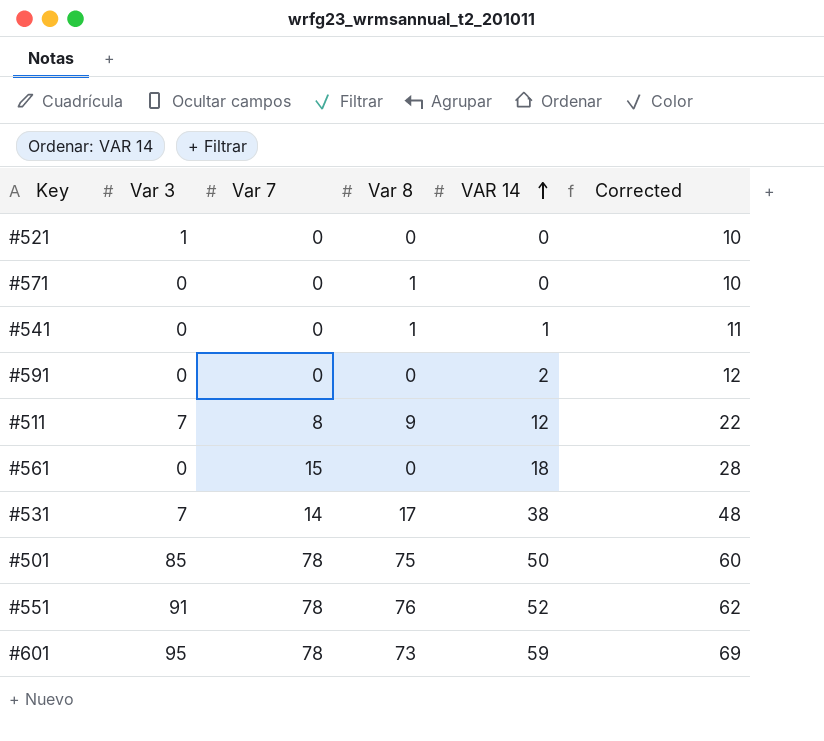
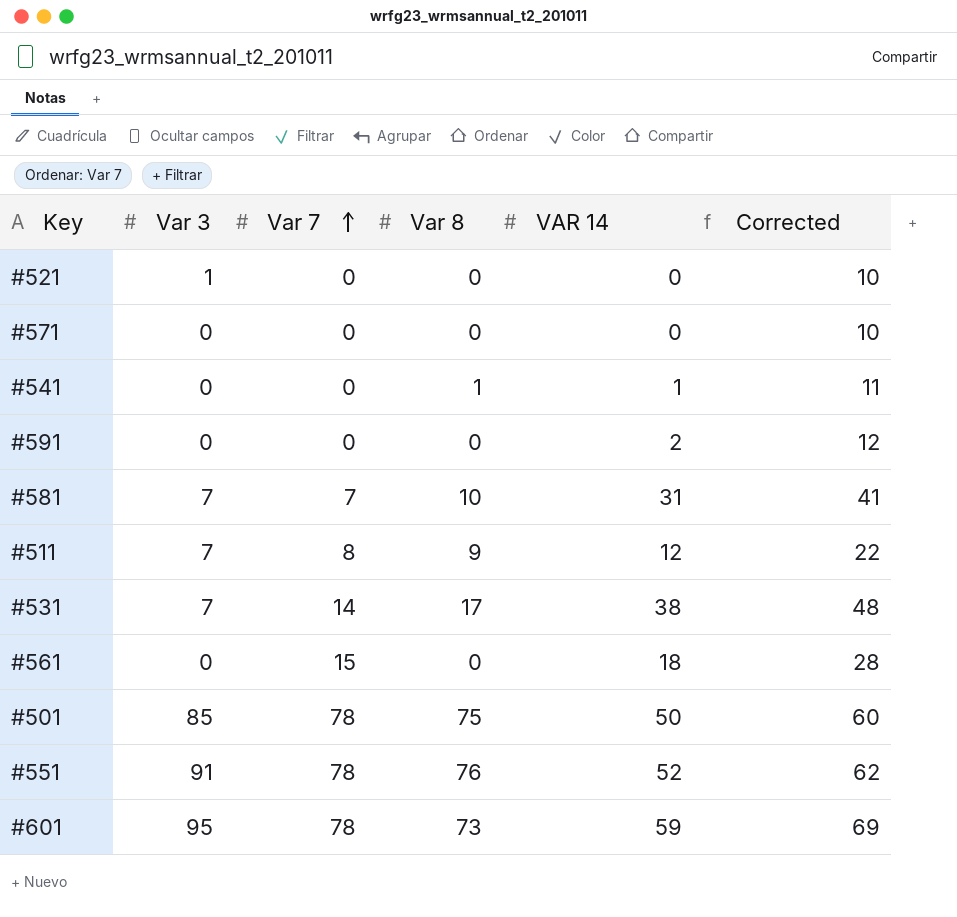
row order: VAR 14 ascending -> Var 7 ascending
#571 | Var 8: 1 -> 0
row #581: none -> 7 | 7 | 10 | 31 | 41

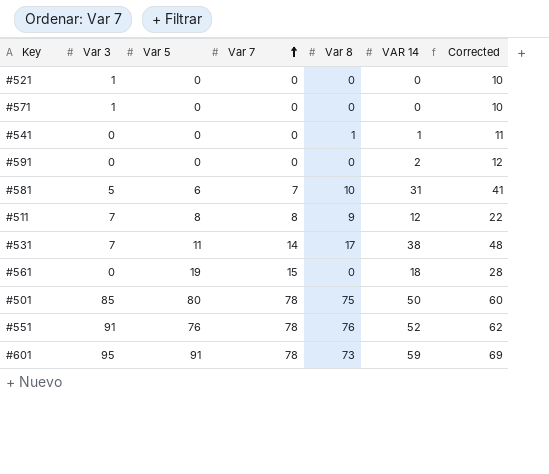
column Var 5 | position: none -> 3
#571 | Var 3: 0 -> 1
#581 | Var 3: 7 -> 5

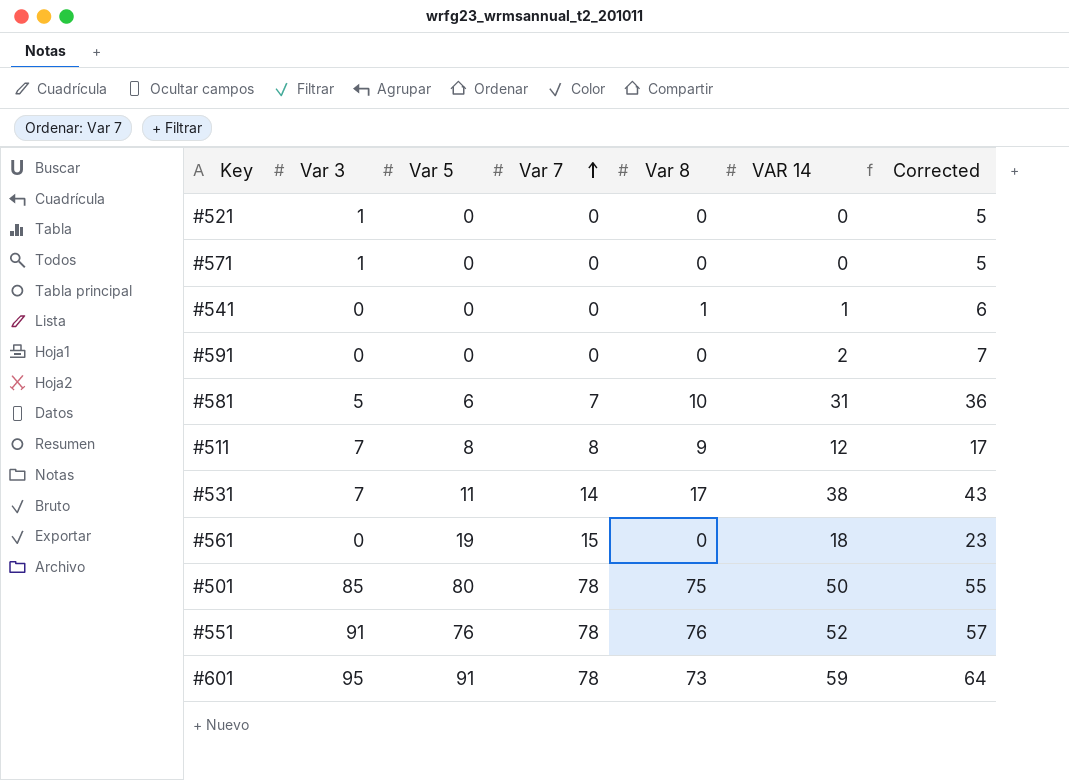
column Corrected | formula: [VAR 14] + 10 -> [VAR 14] + 5

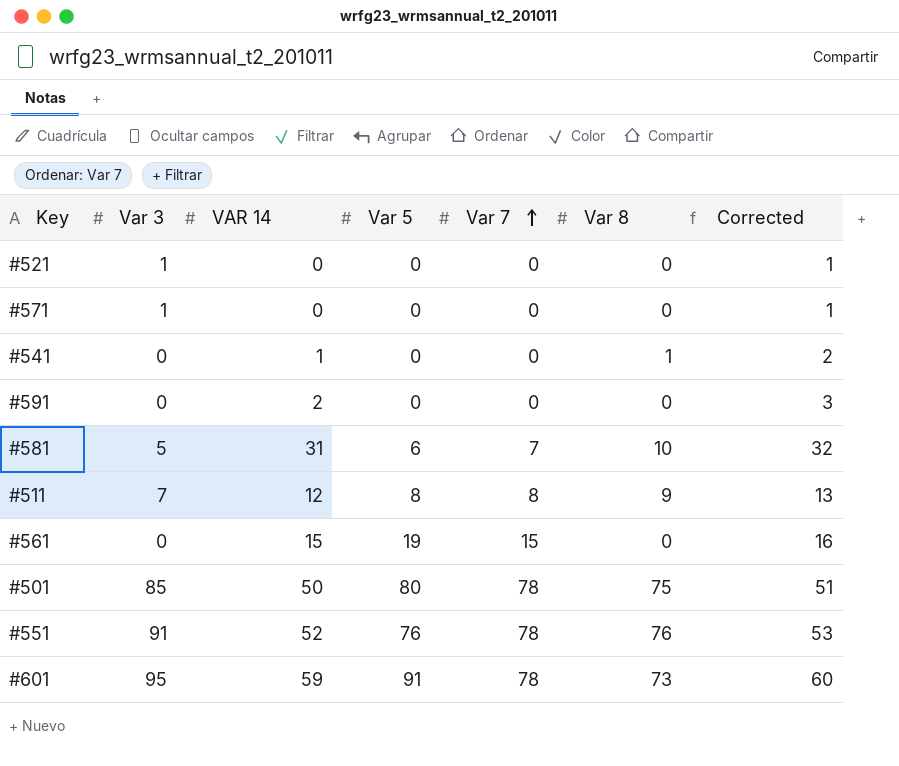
column VAR 14 | position: 6 -> 3
column Corrected | formula: [VAR 14] + 5 -> [VAR 14] + 1
row #531: 7 | 11 | 14 | 17 | 38 | 43 -> none
#561 | VAR 14: 18 -> 15

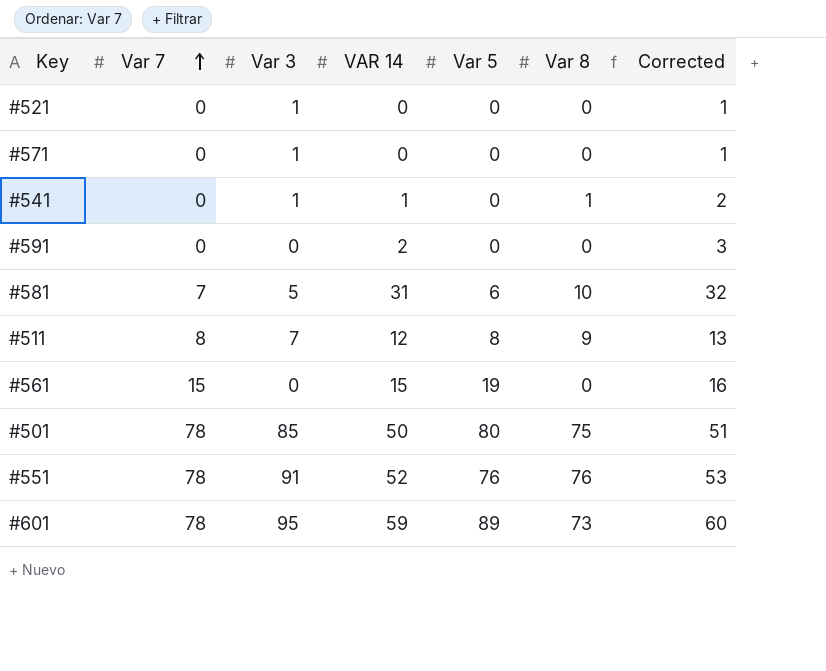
column Var 7 | position: 5 -> 2
#541 | Var 3: 0 -> 1
#601 | Var 5: 91 -> 89

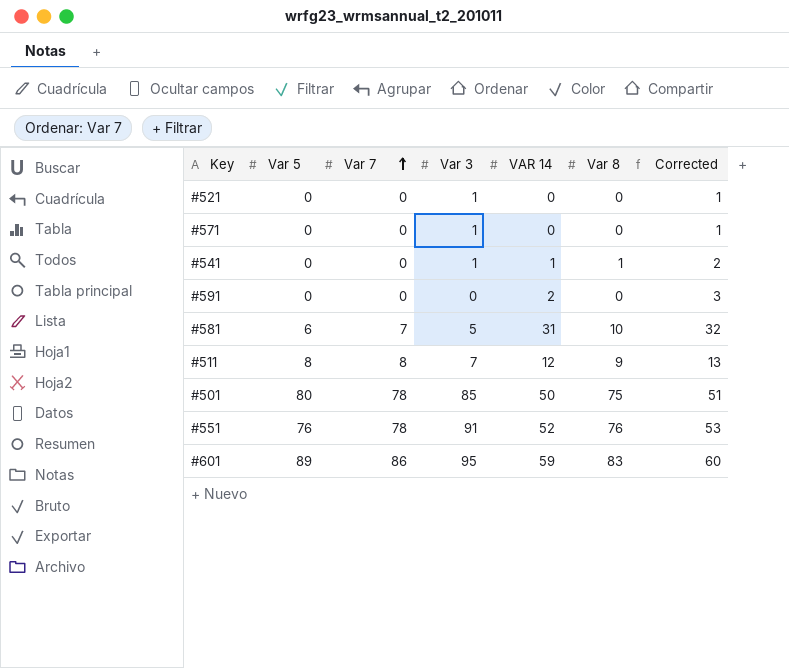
column Var 5 | position: 5 -> 2
row #561: 15 | 0 | 15 | 19 | 0 | 16 -> none
#601 | Var 7: 78 -> 86
#601 | Var 8: 73 -> 83

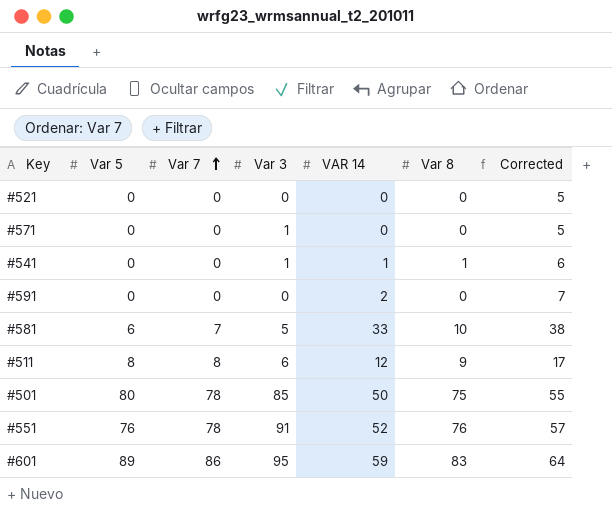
column Corrected | formula: [VAR 14] + 1 -> [VAR 14] + 5
#521 | Var 3: 1 -> 0
#581 | VAR 14: 31 -> 33
#511 | Var 3: 7 -> 6

